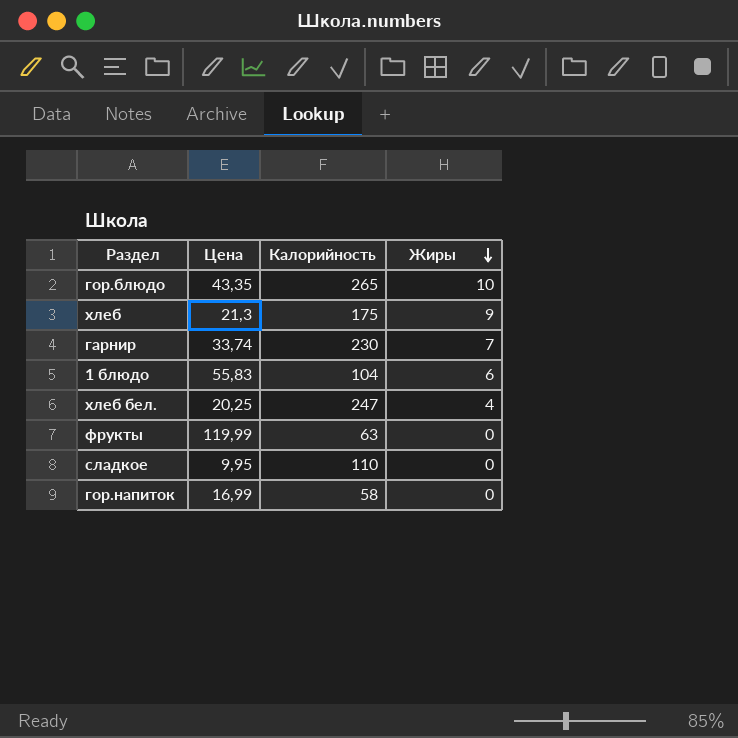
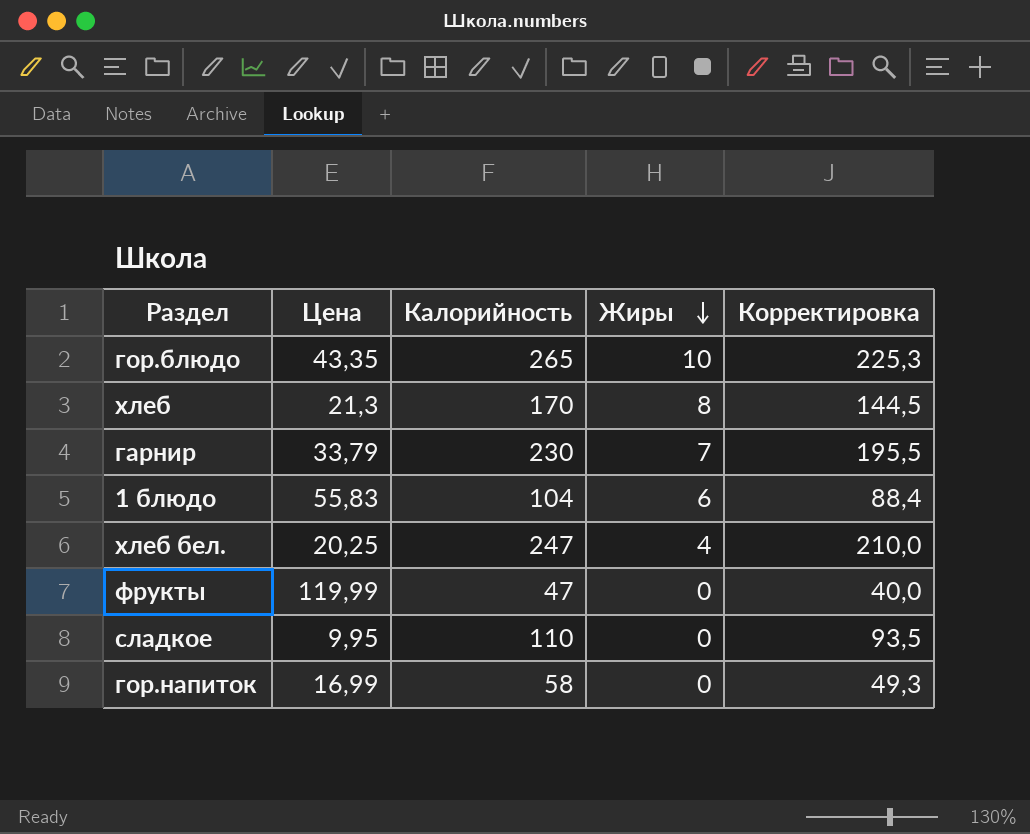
column Корректировка | formula: none -> [Калорийность] * 0,85
хлеб | Калорийность: 175 -> 170
хлеб | Жиры: 9 -> 8
гарнир | Цена: 33,74 -> 33,79
фрукты | Калорийность: 63 -> 47

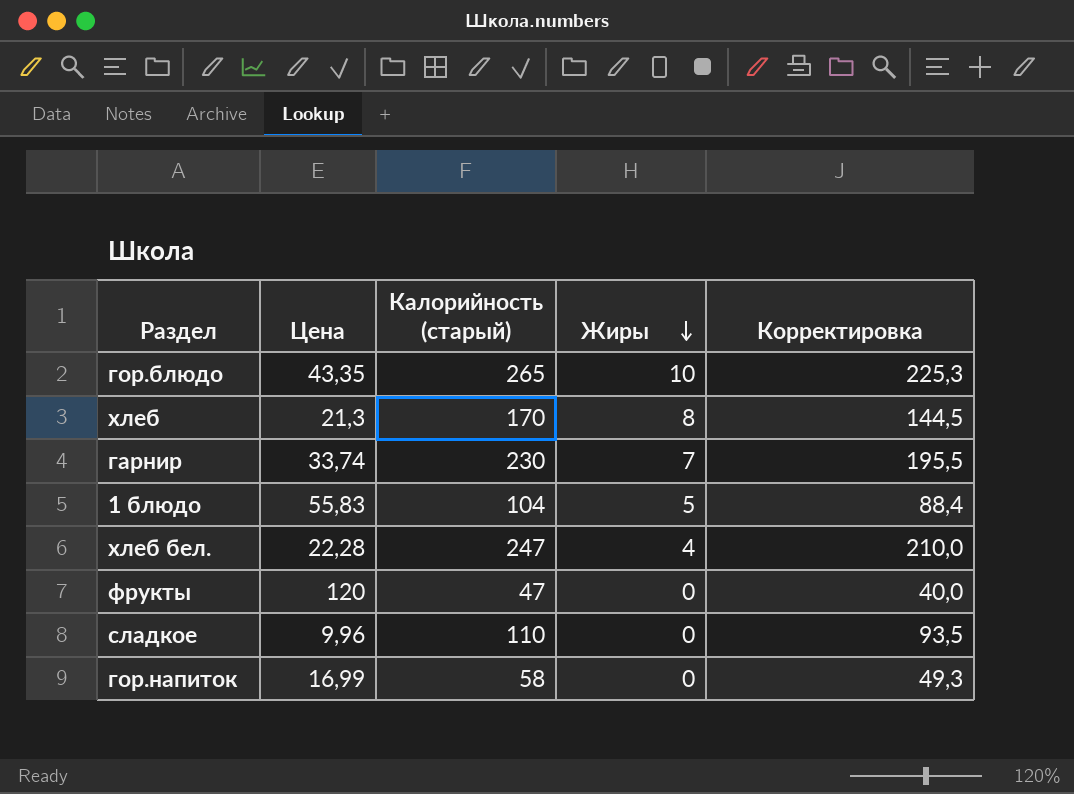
column name: Калорийность -> Калорийность (старый)
гарнир | Цена: 33,79 -> 33,74
1 блюдо | Жиры: 6 -> 5
хлеб бел. | Цена: 20,25 -> 22,28
фрукты | Цена: 119,99 -> 120
сладкое | Цена: 9,95 -> 9,96

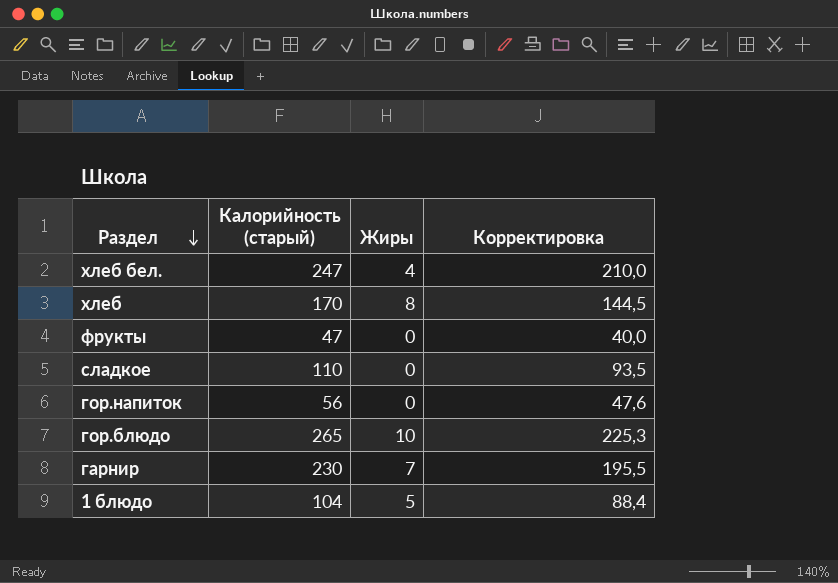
row order: Жиры descending -> Раздел descending
column Цена | position: 2 -> none
гор.напиток | Калорийность (старый): 58 -> 56
гор.напиток | Корректировка: 49,3 -> 47,6

